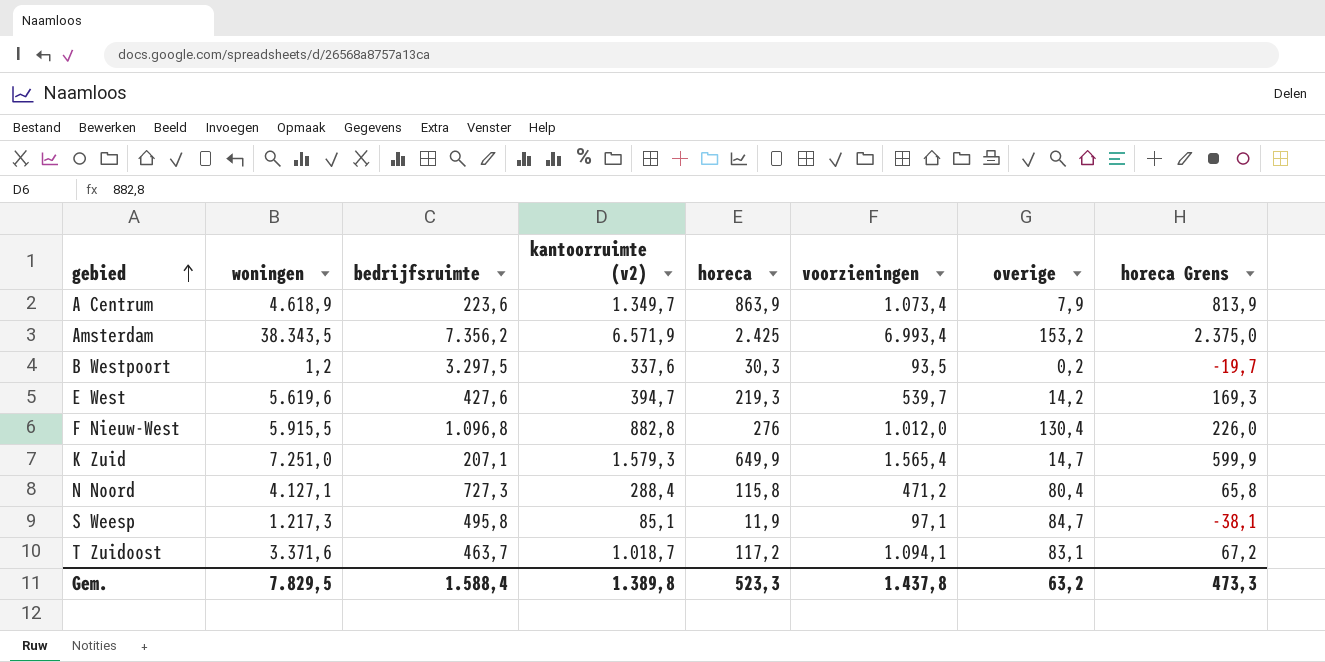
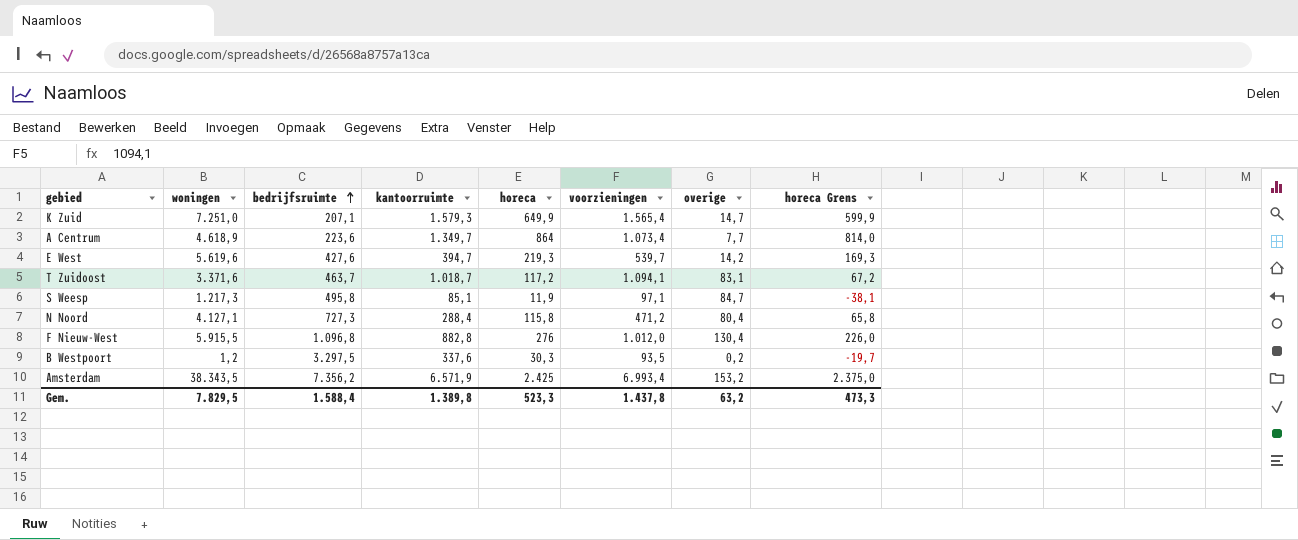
row order: gebied ascending -> bedrijfsruimte ascending
column name: kantoorruimte (v2) -> kantoorruimte
A Centrum | horeca: 863,9 -> 864
A Centrum | overige: 7,9 -> 7,7
A Centrum | horeca Grens: 813,9 -> 814,0

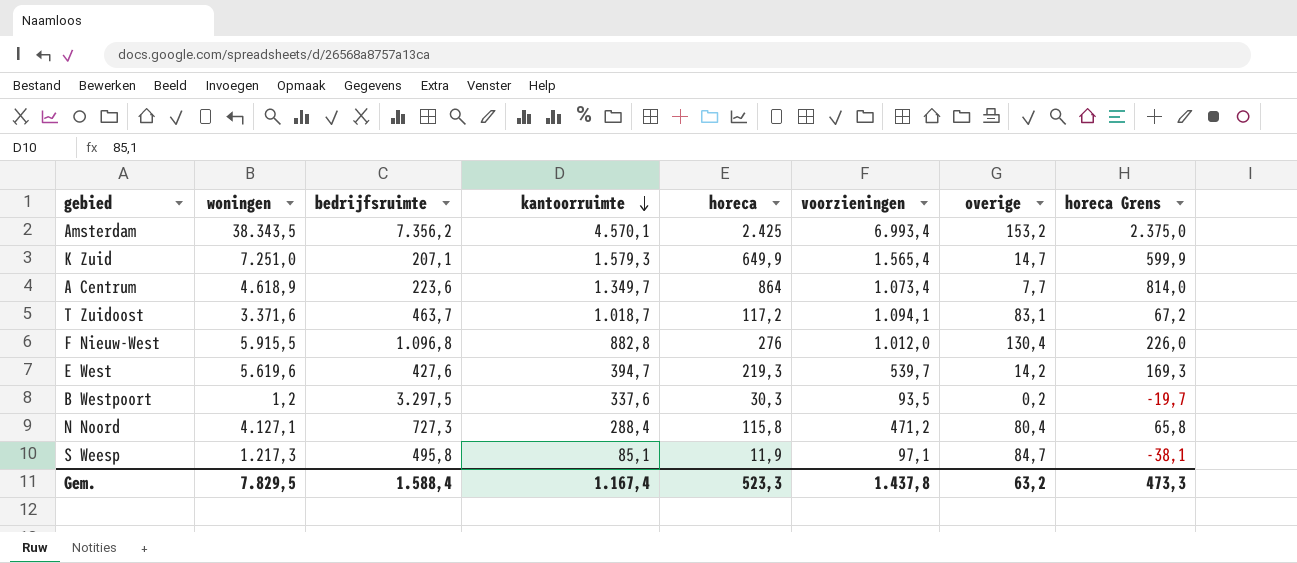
row order: bedrijfsruimte ascending -> kantoorruimte descending
Amsterdam | kantoorruimte: 6.571,9 -> 4.570,1
Gem. | kantoorruimte: 1.389,8 -> 1.167,4

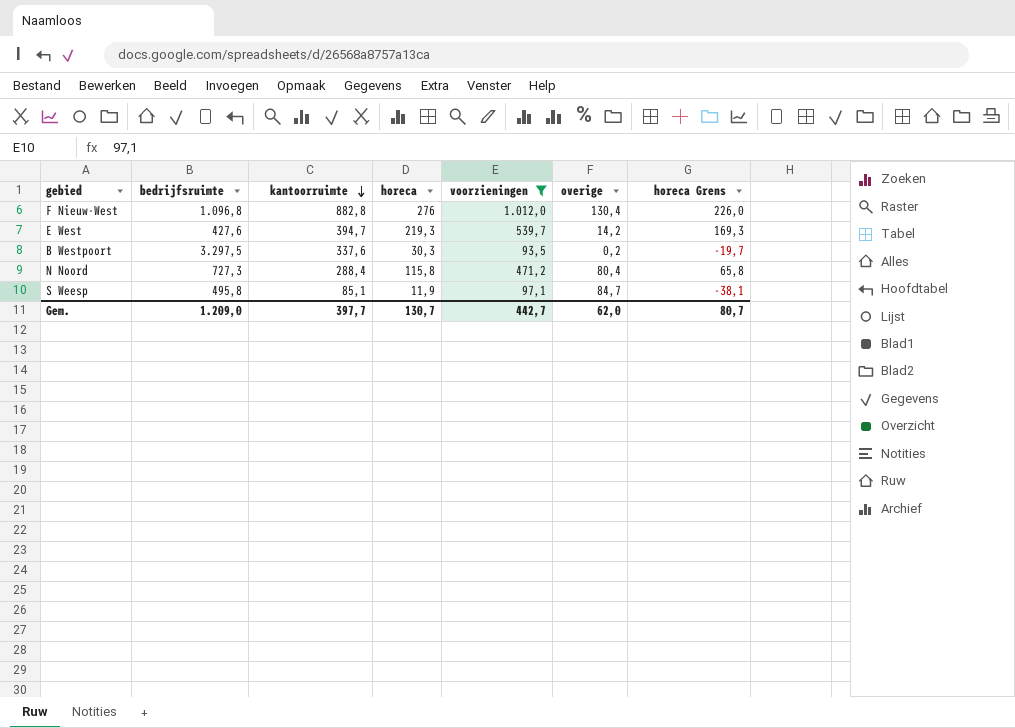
filter: none -> voorzieningen <= 1.012,0
column woningen | position: 2 -> none
Gem. | bedrijfsruimte: 1.588,4 -> 1.209,0
Gem. | kantoorruimte: 1.167,4 -> 397,7
Gem. | horeca: 523,3 -> 130,7
Gem. | voorzieningen: 1.437,8 -> 442,7
Gem. | overige: 63,2 -> 62,0
Gem. | horeca Grens: 473,3 -> 80,7

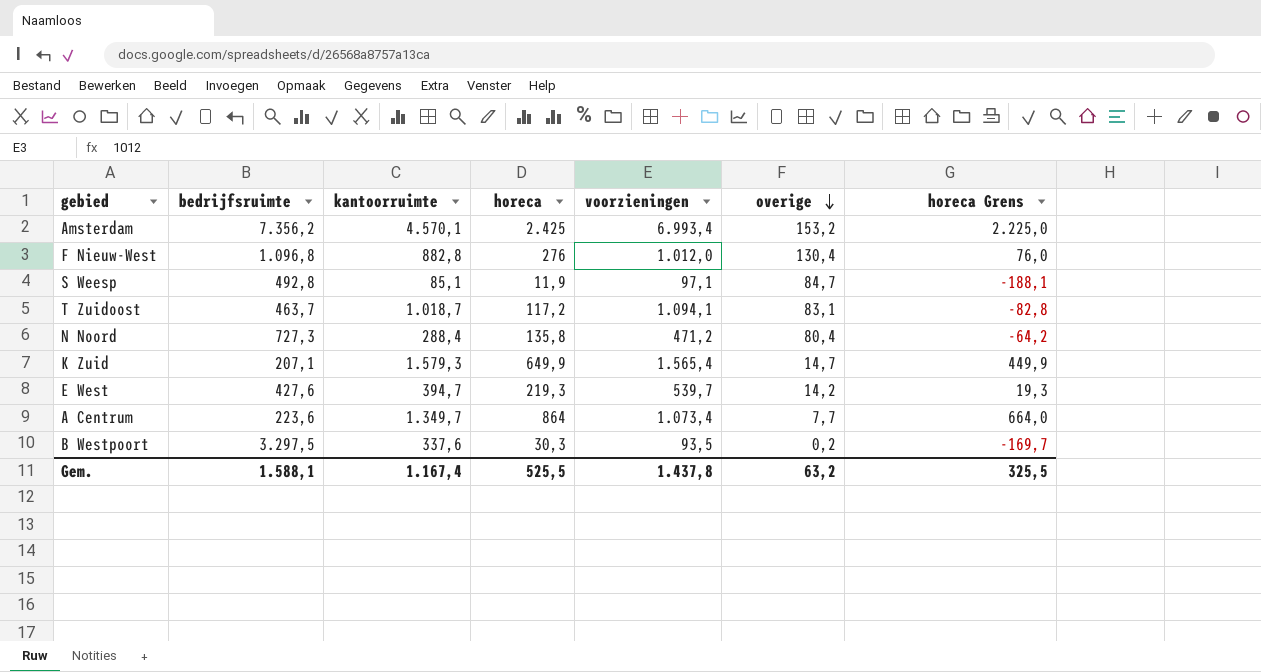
filter: voorzieningen <= 1.012,0 -> none
row order: kantoorruimte descending -> overige descending
column horeca Grens | formula: [horeca] - 50 -> [horeca] - 200
S Weesp | bedrijfsruimte: 495,8 -> 492,8
N Noord | horeca: 115,8 -> 135,8
Gem. | bedrijfsruimte: 1.209,0 -> 1.588,1
Gem. | kantoorruimte: 397,7 -> 1.167,4
Gem. | horeca: 130,7 -> 525,5
Gem. | voorzieningen: 442,7 -> 1.437,8
Gem. | overige: 62,0 -> 63,2
Gem. | horeca Grens: 80,7 -> 325,5

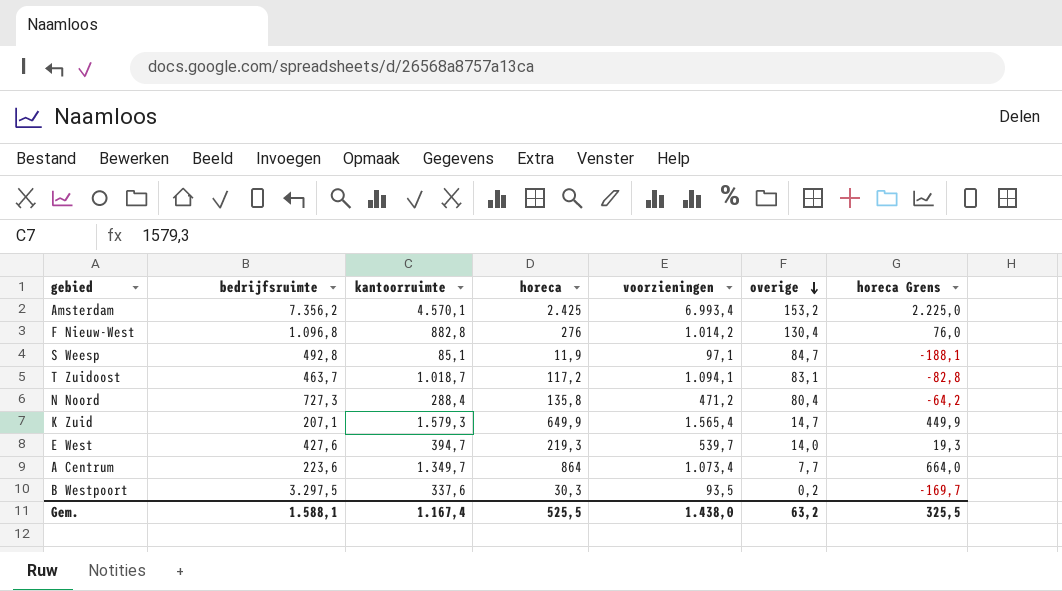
F Nieuw-West | voorzieningen: 1.012,0 -> 1.014,2
E West | overige: 14,2 -> 14,0
Gem. | voorzieningen: 1.437,8 -> 1.438,0

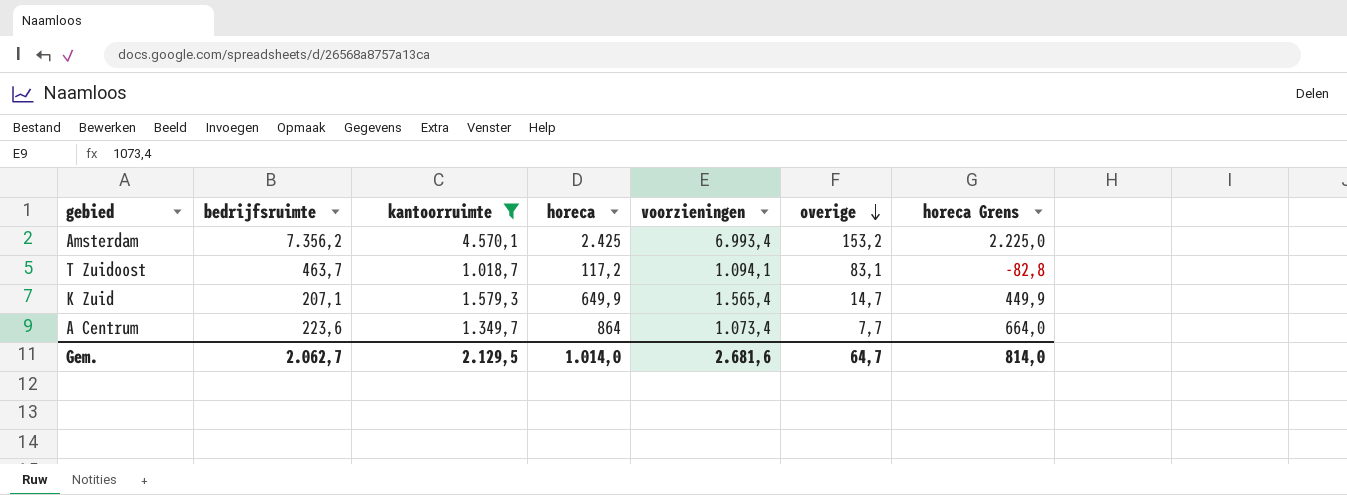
filter: none -> kantoorruimte >= 1.018,7
Gem. | bedrijfsruimte: 1.588,1 -> 2.062,7
Gem. | kantoorruimte: 1.167,4 -> 2.129,5
Gem. | horeca: 525,5 -> 1.014,0
Gem. | voorzieningen: 1.438,0 -> 2.681,6
Gem. | overige: 63,2 -> 64,7
Gem. | horeca Grens: 325,5 -> 814,0

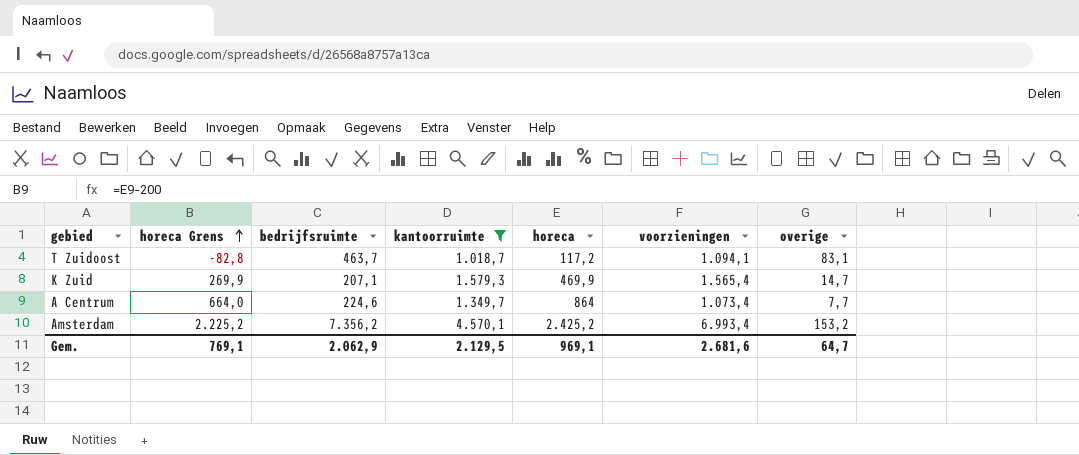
row order: overige descending -> horeca Grens ascending
column horeca Grens | position: 7 -> 2
K Zuid | horeca Grens: 449,9 -> 269,9
K Zuid | horeca: 649,9 -> 469,9
A Centrum | bedrijfsruimte: 223,6 -> 224,6
Amsterdam | horeca Grens: 2.225,0 -> 2.225,2
Amsterdam | horeca: 2.425 -> 2.425,2
Gem. | horeca Grens: 814,0 -> 769,1
Gem. | bedrijfsruimte: 2.062,7 -> 2.062,9
Gem. | horeca: 1.014,0 -> 969,1

